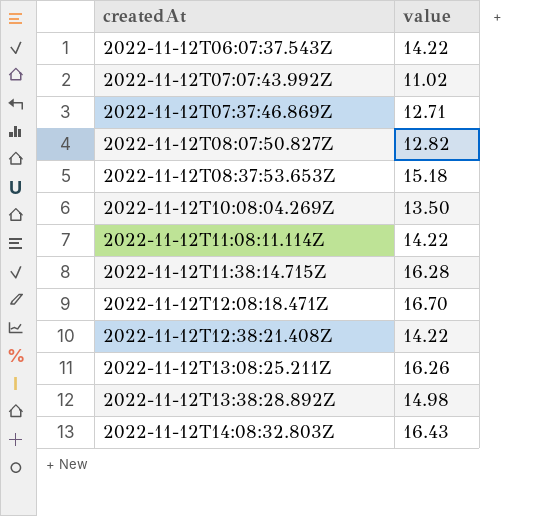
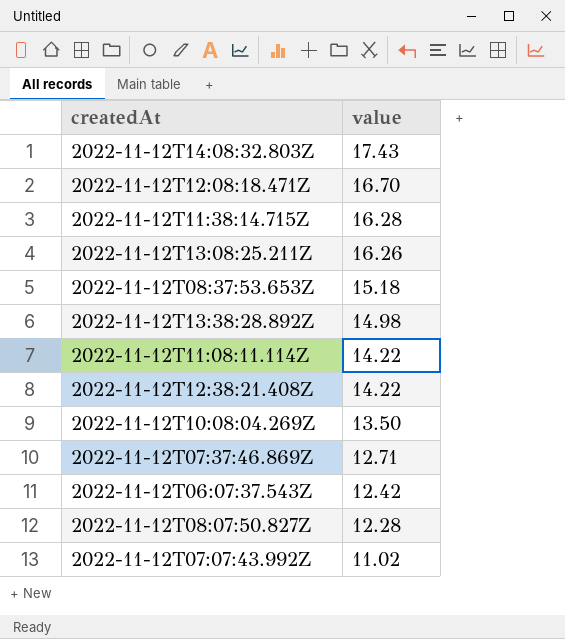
row order: createdAt ascending -> value descending
2022-11-12T14:08:32.803Z | value: 16.43 -> 17.43
2022-11-12T06:07:37.543Z | value: 14.22 -> 12.42
2022-11-12T08:07:50.827Z | value: 12.82 -> 12.28

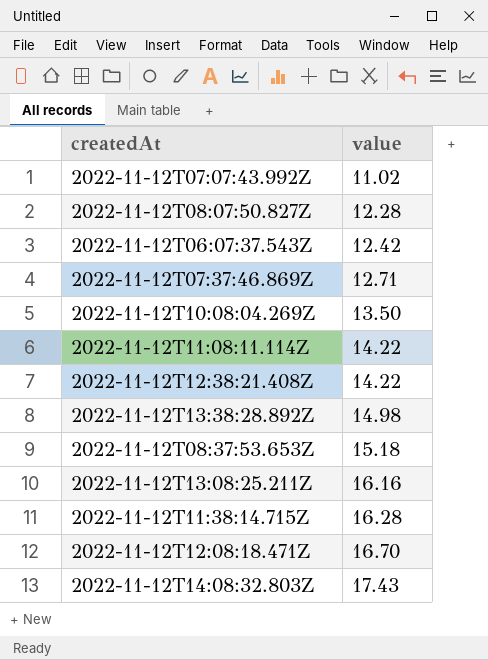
row order: value descending -> value ascending
2022-11-12T13:08:25.211Z | value: 16.26 -> 16.16

